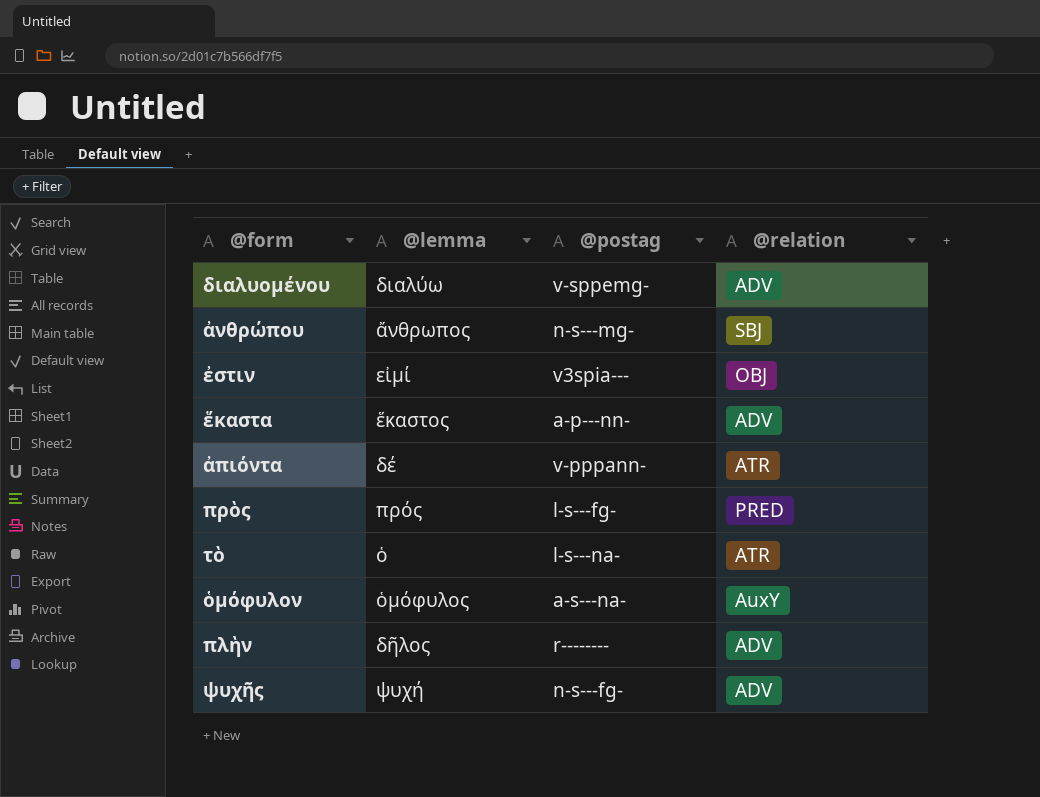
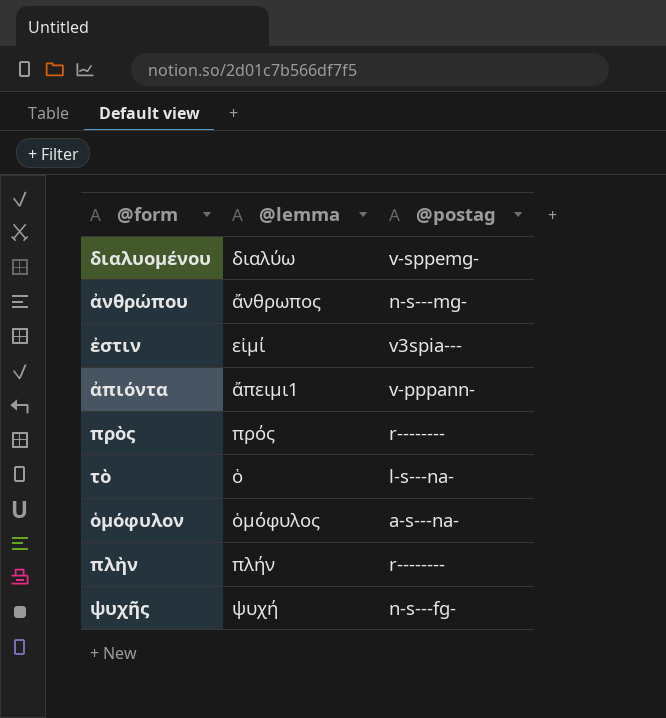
column @relation | position: 4 -> none
row ἕκαστα: ἕκαστος | a-p---nn- | ADV -> none
ἀπιόντα | @lemma: δέ -> ἄπειμι1
πρὸς | @postag: l-s---fg- -> r--------
πλὴν | @lemma: δῆλος -> πλήν

